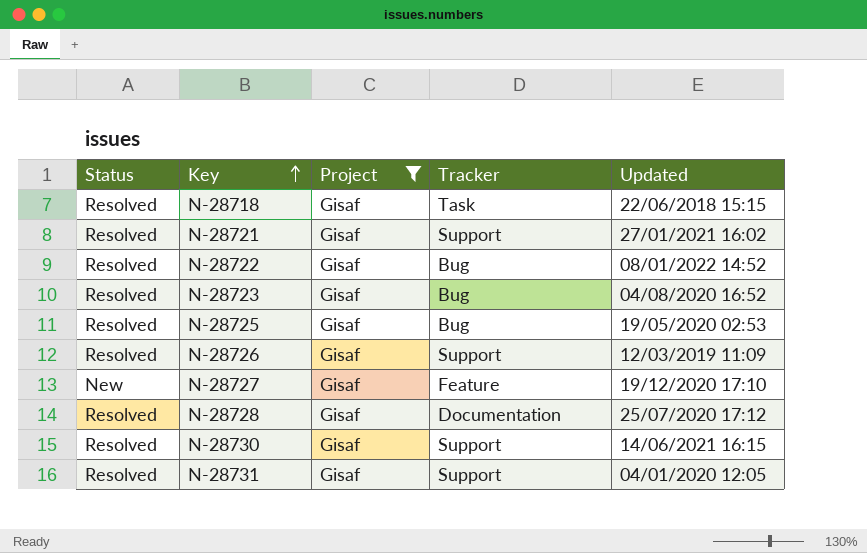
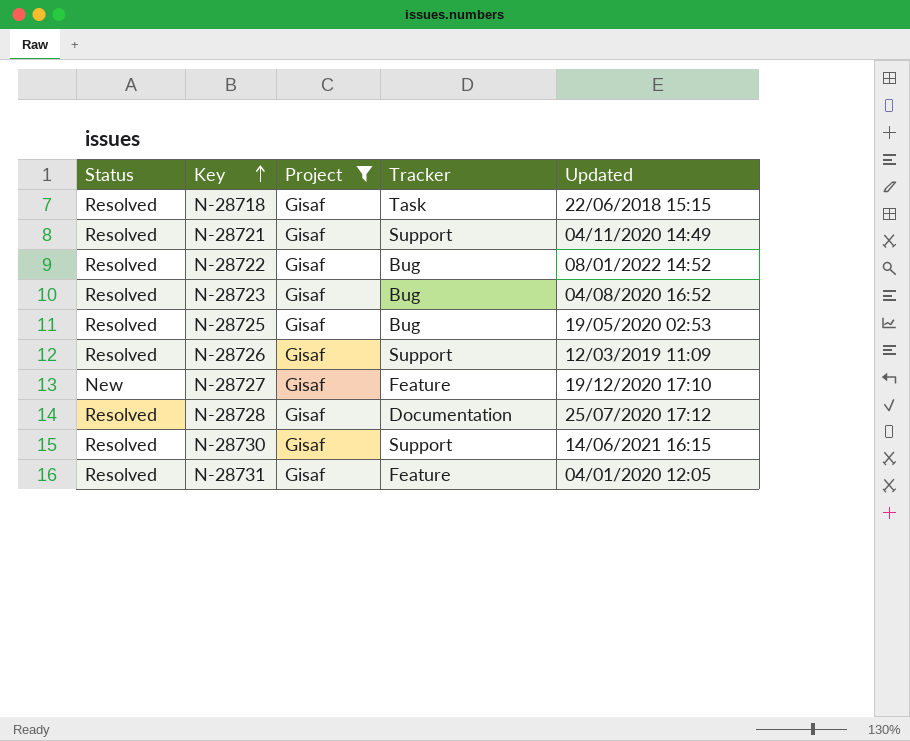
N-28721 | Updated: 27/01/2021 16:02 -> 04/11/2020 14:49
N-28731 | Tracker: Support -> Feature

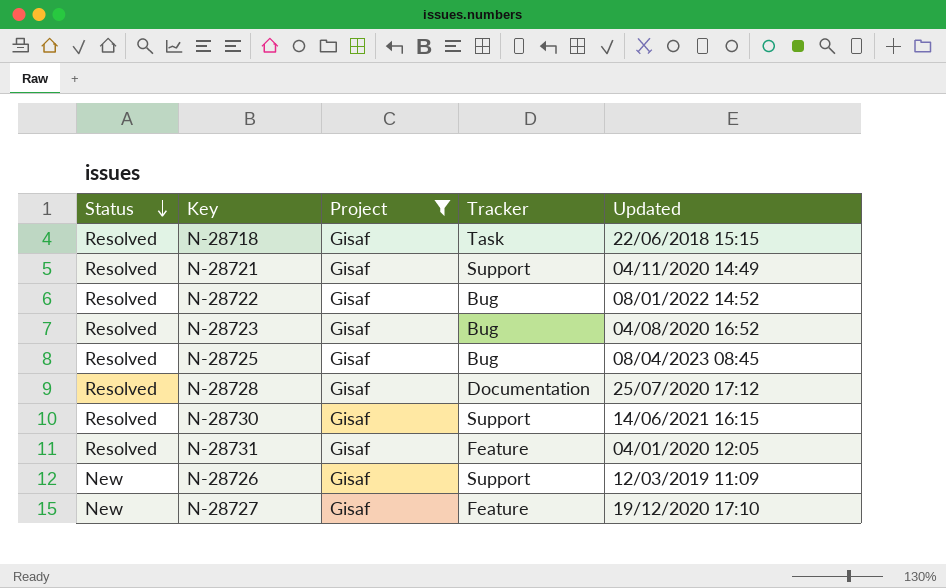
row order: Key ascending -> Status descending
N-28725 | Updated: 19/05/2020 02:53 -> 08/04/2023 08:45
N-28726 | Status: Resolved -> New

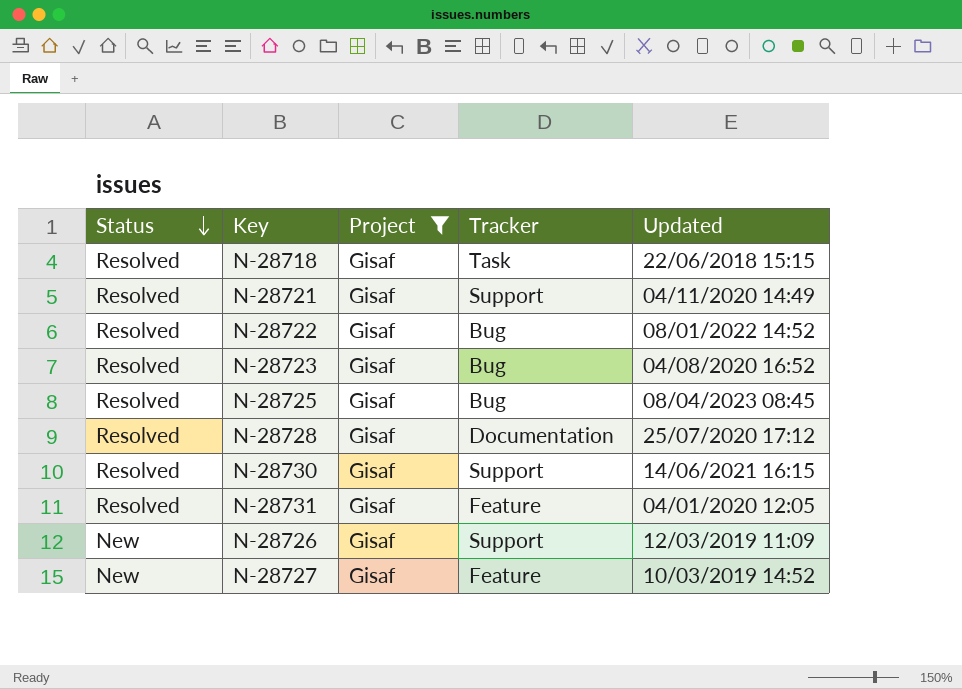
N-28727 | Updated: 19/12/2020 17:10 -> 10/03/2019 14:52

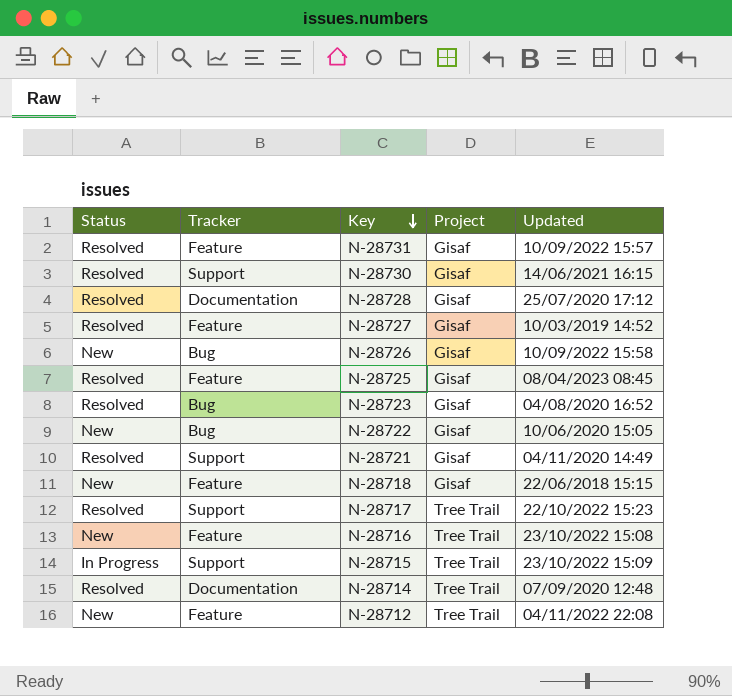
filter: Project = Gisaf -> none
row order: Status descending -> Key descending
column Tracker | position: 4 -> 2
N-28731 | Updated: 04/01/2020 12:05 -> 10/09/2022 15:57
N-28727 | Status: New -> Resolved
N-28726 | Tracker: Support -> Bug
N-28726 | Updated: 12/03/2019 11:09 -> 10/09/2022 15:58
N-28725 | Tracker: Bug -> Feature
N-28722 | Status: Resolved -> New
N-28722 | Updated: 08/01/2022 14:52 -> 10/06/2020 15:05
N-28718 | Status: Resolved -> New
N-28718 | Tracker: Task -> Feature

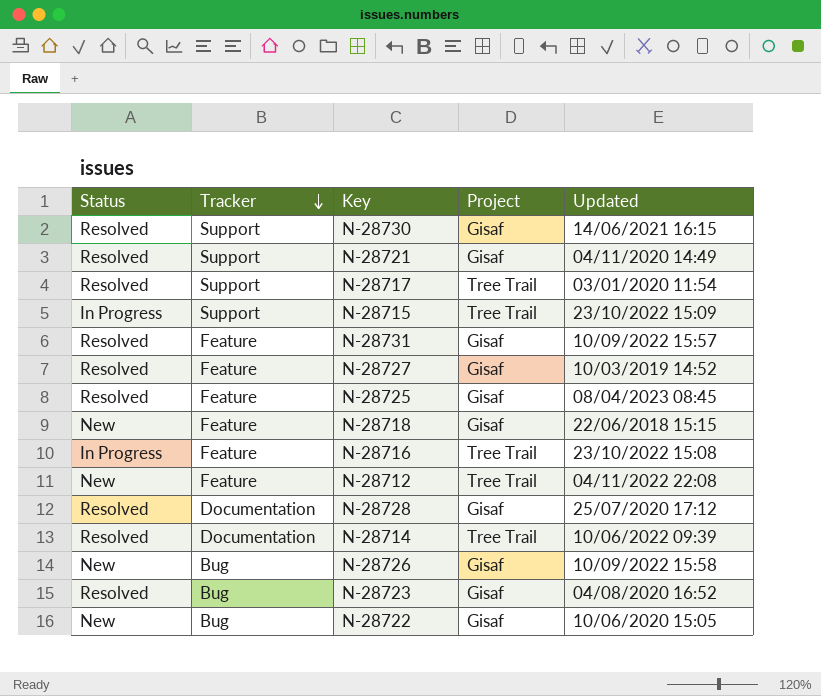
row order: Key descending -> Tracker descending
N-28717 | Updated: 22/10/2022 15:23 -> 03/01/2020 11:54
N-28716 | Status: New -> In Progress
N-28714 | Updated: 07/09/2020 12:48 -> 10/06/2022 09:39

